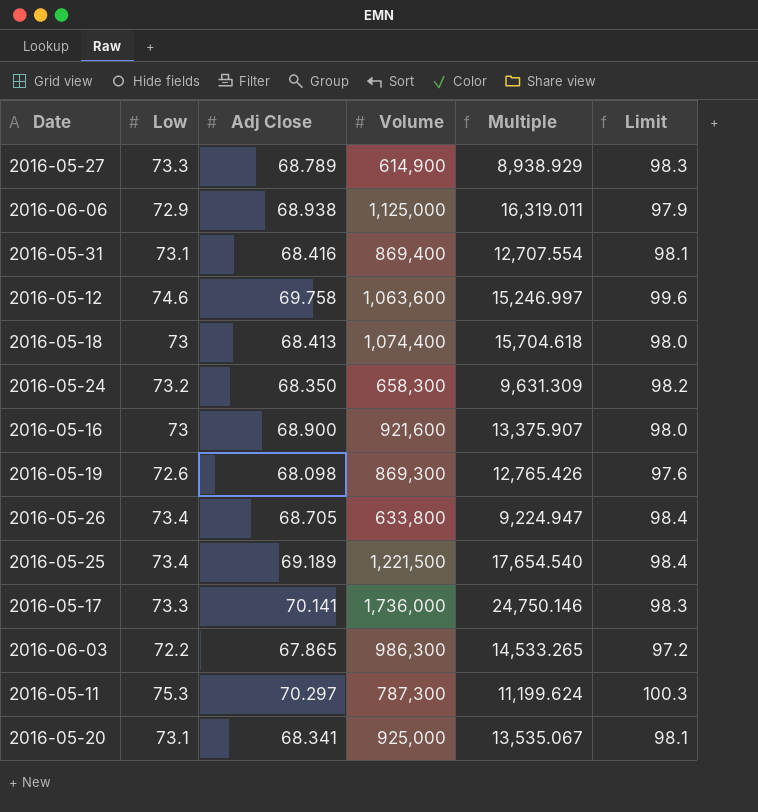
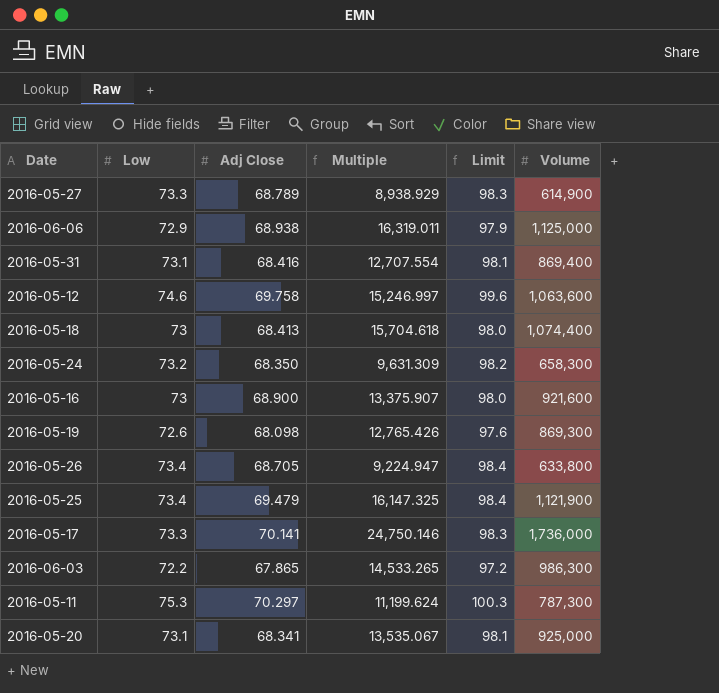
column Volume | position: 4 -> 6
2016-05-25 | Adj Close: 69.189 -> 69.479
2016-05-25 | Multiple: 17,654.540 -> 16,147.325
2016-05-25 | Volume: 1,221,500 -> 1,121,900

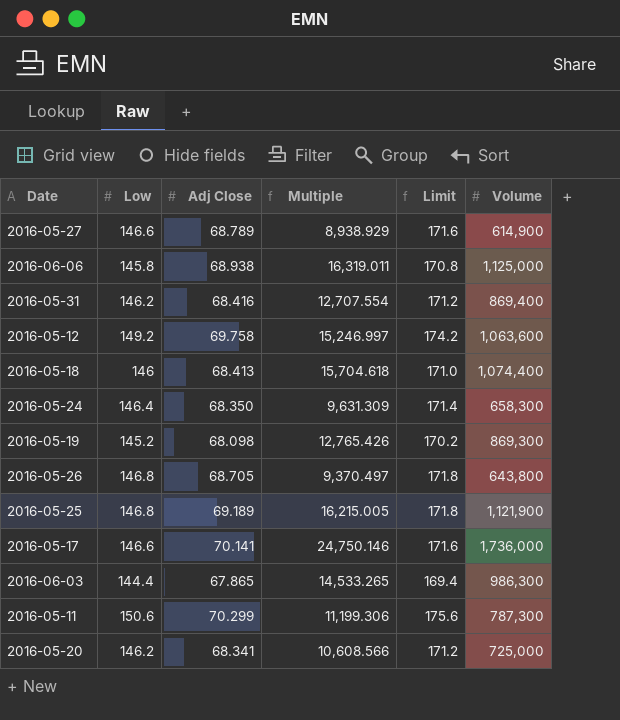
row 2016-05-16: 73 | 68.900 | 13,375.907 | 98.0 | 921,600 -> none
2016-05-27 | Low: 73.3 -> 146.6
2016-05-27 | Limit: 98.3 -> 171.6
2016-06-06 | Low: 72.9 -> 145.8
2016-06-06 | Limit: 97.9 -> 170.8
2016-05-31 | Low: 73.1 -> 146.2
2016-05-31 | Limit: 98.1 -> 171.2
2016-05-12 | Low: 74.6 -> 149.2
2016-05-12 | Limit: 99.6 -> 174.2
2016-05-18 | Low: 73 -> 146
2016-05-18 | Limit: 98.0 -> 171.0
2016-05-24 | Low: 73.2 -> 146.4
2016-05-24 | Limit: 98.2 -> 171.4
2016-05-19 | Low: 72.6 -> 145.2
2016-05-19 | Limit: 97.6 -> 170.2
2016-05-26 | Low: 73.4 -> 146.8
2016-05-26 | Multiple: 9,224.947 -> 9,370.497
2016-05-26 | Limit: 98.4 -> 171.8
2016-05-26 | Volume: 633,800 -> 643,800
2016-05-25 | Low: 73.4 -> 146.8
2016-05-25 | Adj Close: 69.479 -> 69.189
2016-05-25 | Multiple: 16,147.325 -> 16,215.005
2016-05-25 | Limit: 98.4 -> 171.8
2016-05-17 | Low: 73.3 -> 146.6
2016-05-17 | Limit: 98.3 -> 171.6
2016-06-03 | Low: 72.2 -> 144.4
2016-06-03 | Limit: 97.2 -> 169.4
2016-05-11 | Low: 75.3 -> 150.6
2016-05-11 | Adj Close: 70.297 -> 70.299
2016-05-11 | Multiple: 11,199.624 -> 11,199.306
2016-05-11 | Limit: 100.3 -> 175.6
2016-05-20 | Low: 73.1 -> 146.2
2016-05-20 | Multiple: 13,535.067 -> 10,608.566
2016-05-20 | Limit: 98.1 -> 171.2
2016-05-20 | Volume: 925,000 -> 725,000

